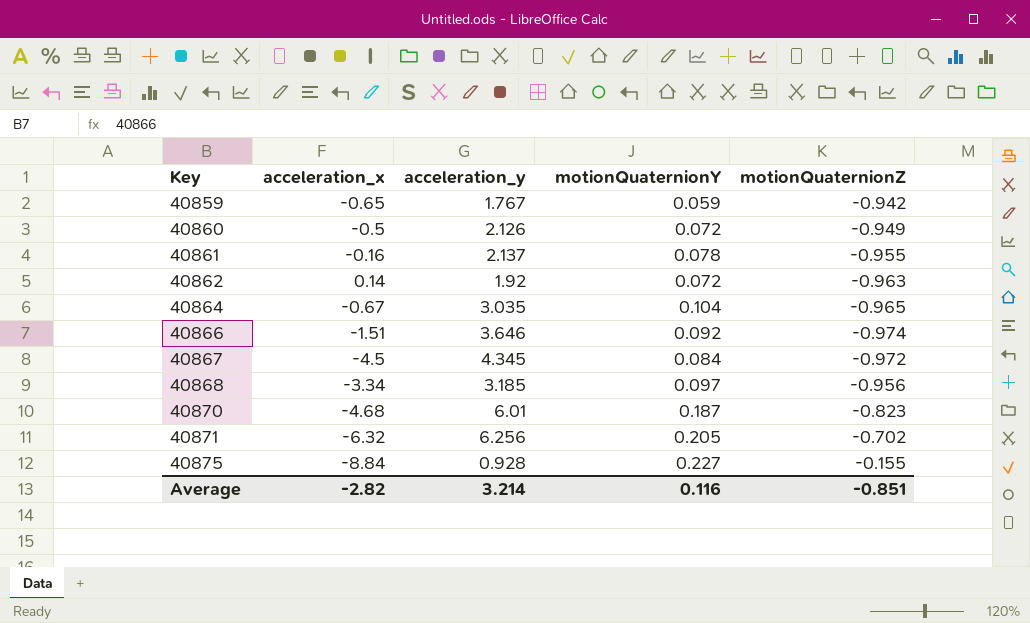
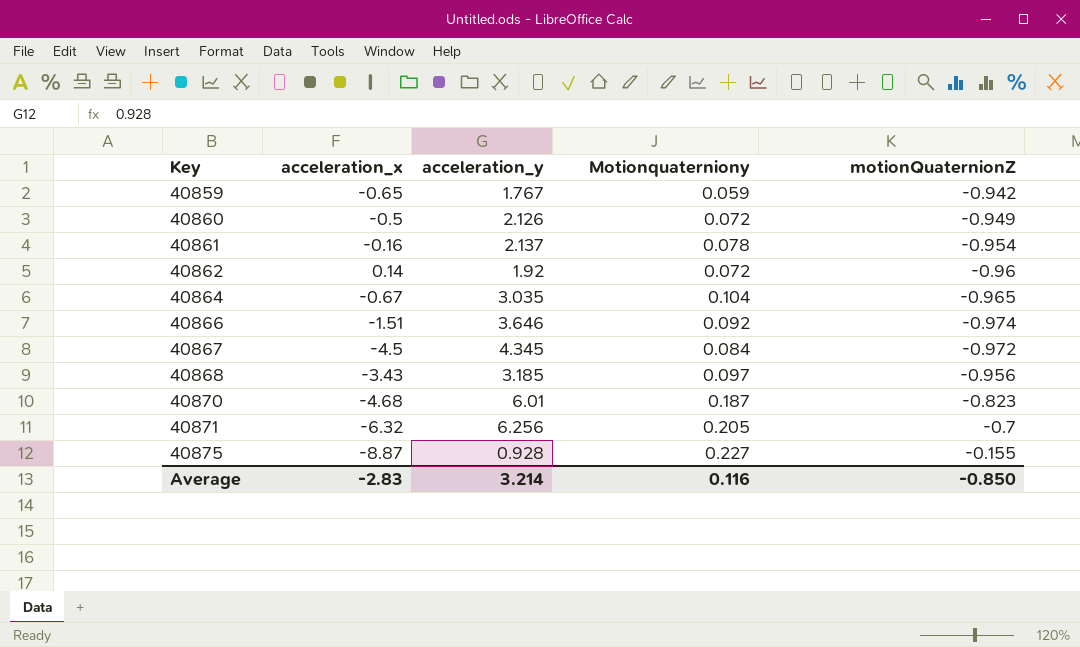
column name: motionQuaternionY -> Motionquaterniony
40861 | motionQuaternionZ: -0.955 -> -0.954
40862 | motionQuaternionZ: -0.963 -> -0.96
40868 | acceleration_x: -3.34 -> -3.43
40871 | motionQuaternionZ: -0.702 -> -0.7
40875 | acceleration_x: -8.84 -> -8.87
Average | acceleration_x: -2.82 -> -2.83
Average | motionQuaternionZ: -0.851 -> -0.850

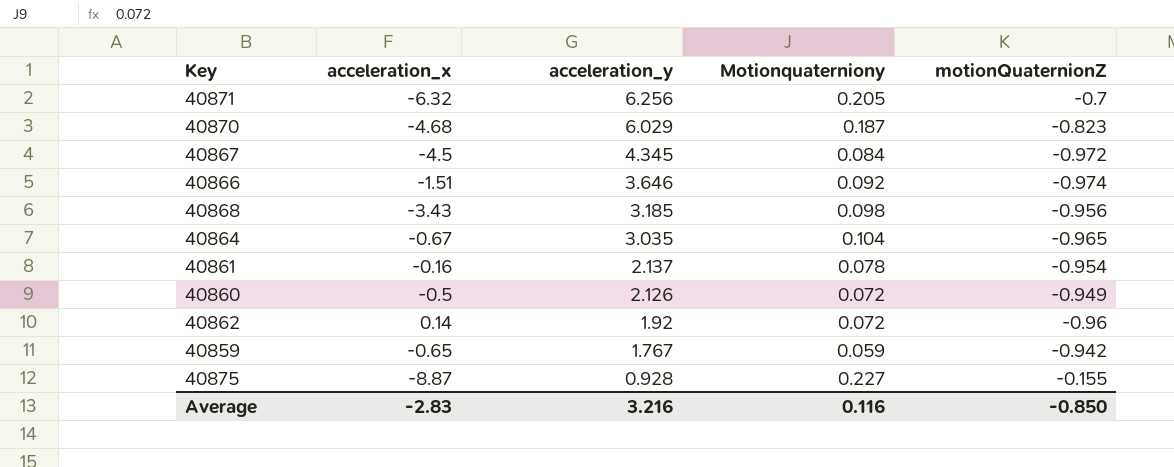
row order: Key ascending -> acceleration_y descending
40870 | acceleration_y: 6.01 -> 6.029
40868 | Motionquaterniony: 0.097 -> 0.098
Average | acceleration_y: 3.214 -> 3.216

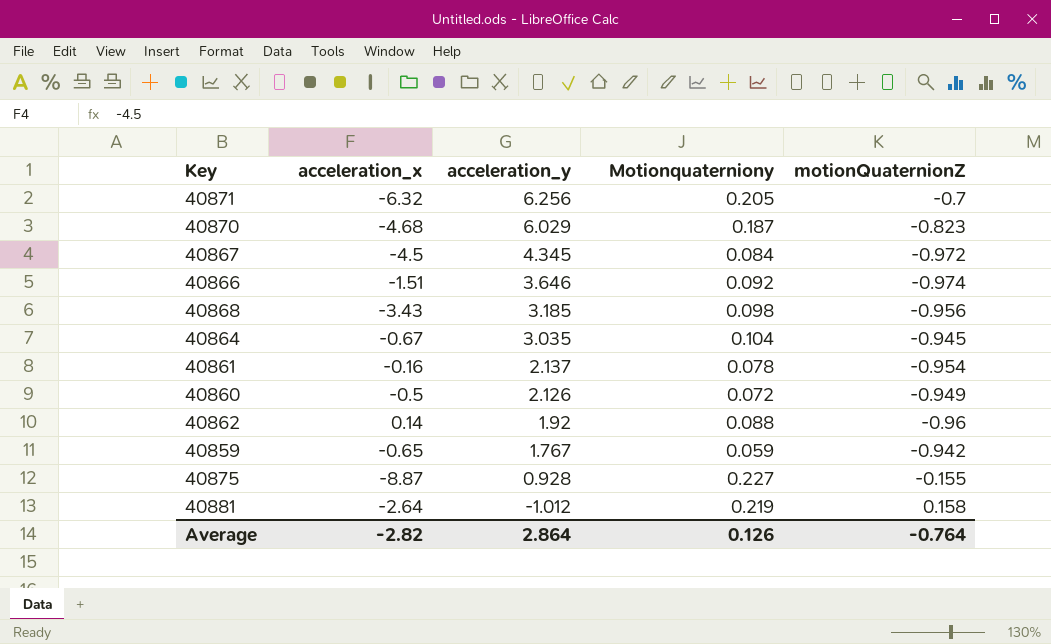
40864 | motionQuaternionZ: -0.965 -> -0.945
40862 | Motionquaterniony: 0.072 -> 0.088
row 40881: none -> -2.64 | -1.012 | 0.219 | 0.158
Average | acceleration_x: -2.83 -> -2.82
Average | acceleration_y: 3.216 -> 2.864
Average | Motionquaterniony: 0.116 -> 0.126
Average | motionQuaternionZ: -0.850 -> -0.764

